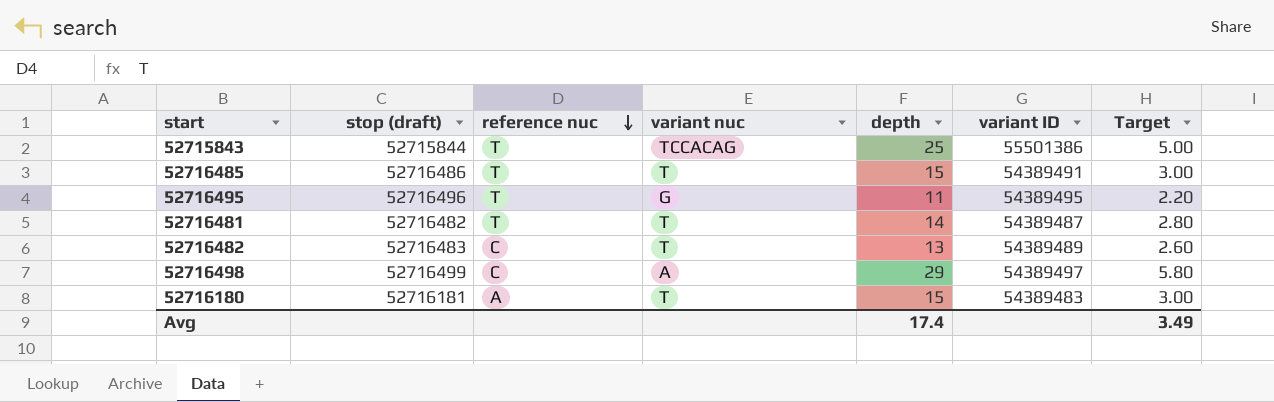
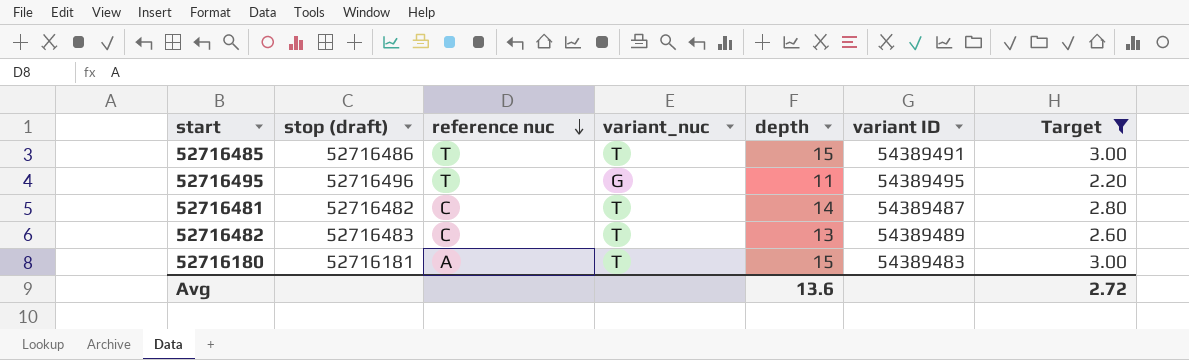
filter: none -> Target <= 3.00
column name: variant nuc -> variant_nuc
52716481 | reference nuc: T -> C
Avg | depth: 17.4 -> 13.6
Avg | Target: 3.49 -> 2.72

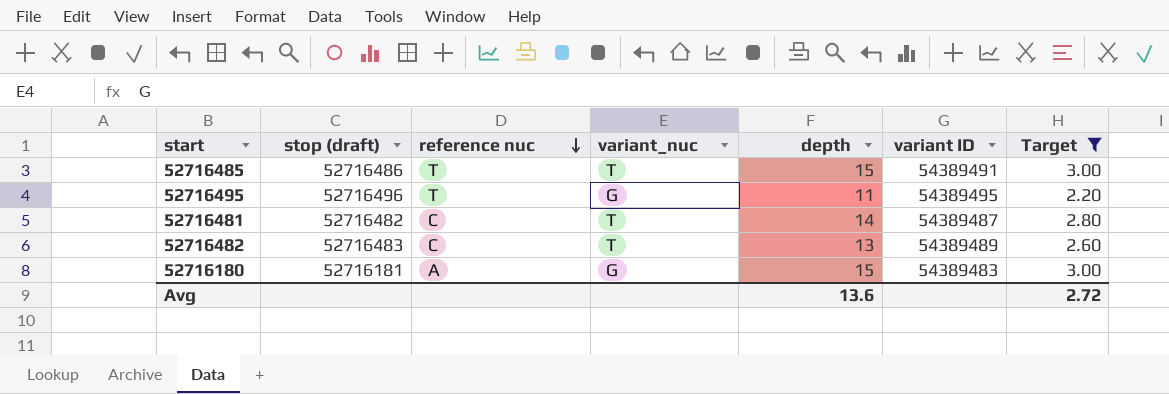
52716180 | variant_nuc: T -> G

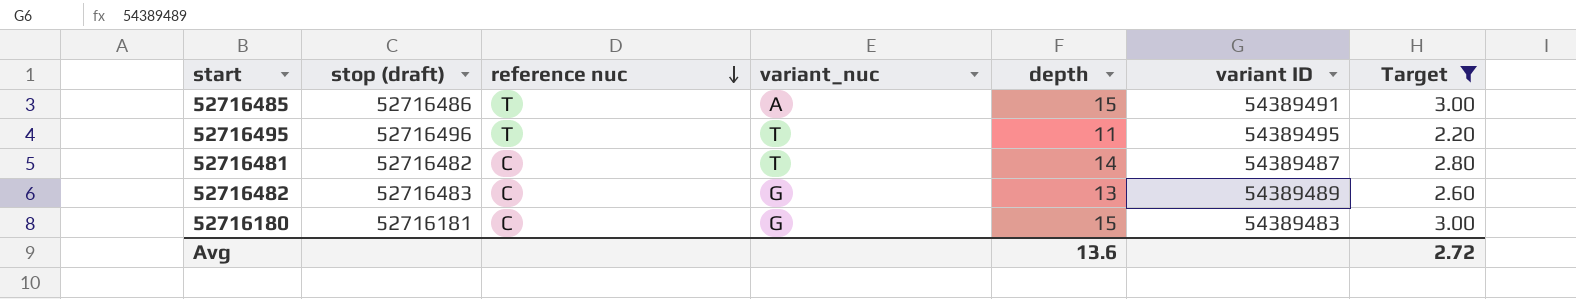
52716485 | variant_nuc: T -> A
52716495 | variant_nuc: G -> T
52716482 | variant_nuc: T -> G
52716180 | reference nuc: A -> C

